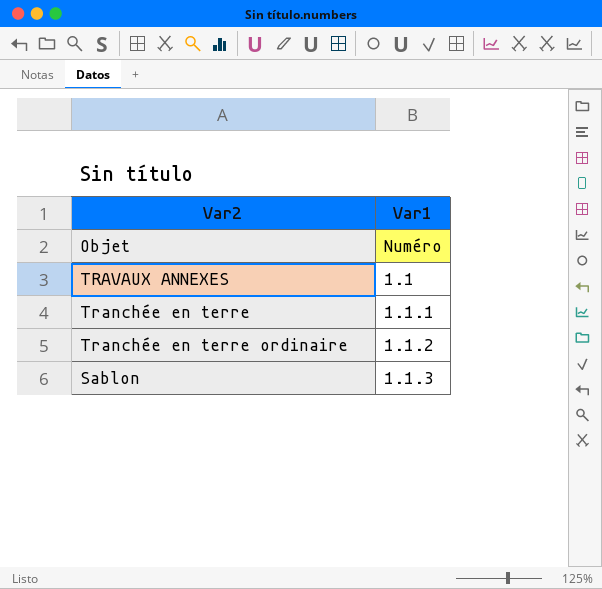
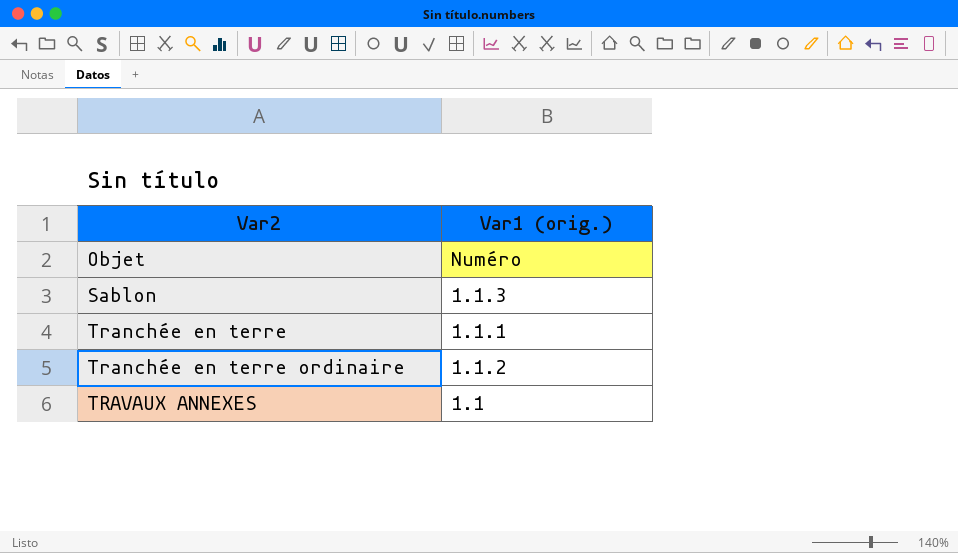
row order: none -> Var2 ascending
column name: Var1 -> Var1 (orig.)

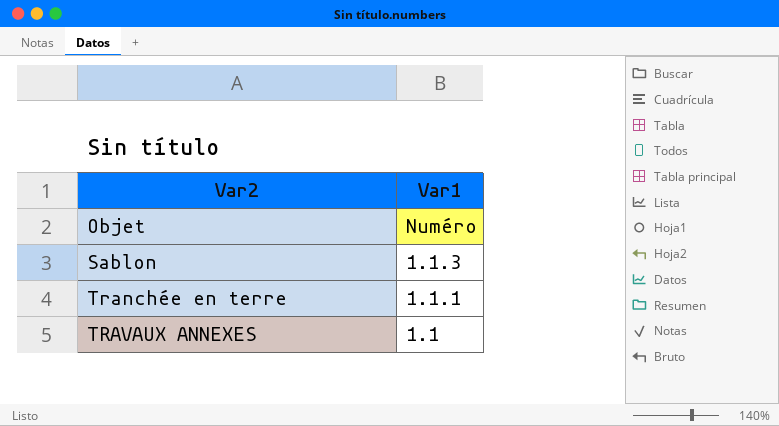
column name: Var1 (orig.) -> Var1
row Tranchée en terre ordinaire: 1.1.2 -> none

